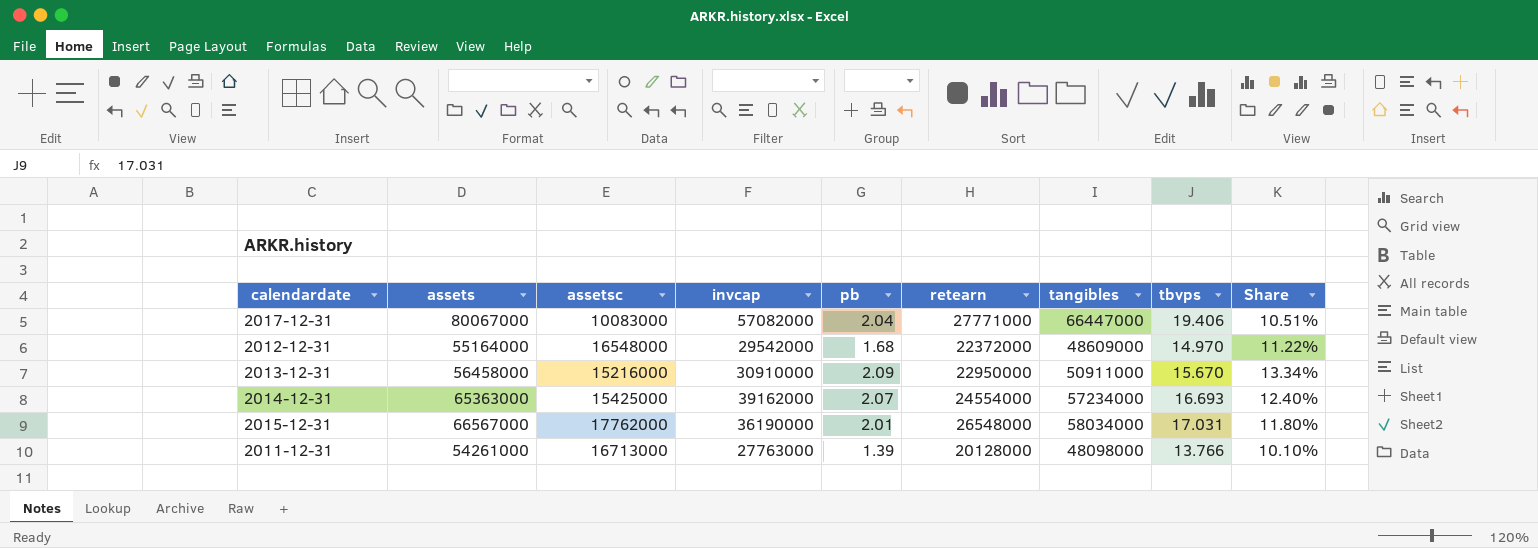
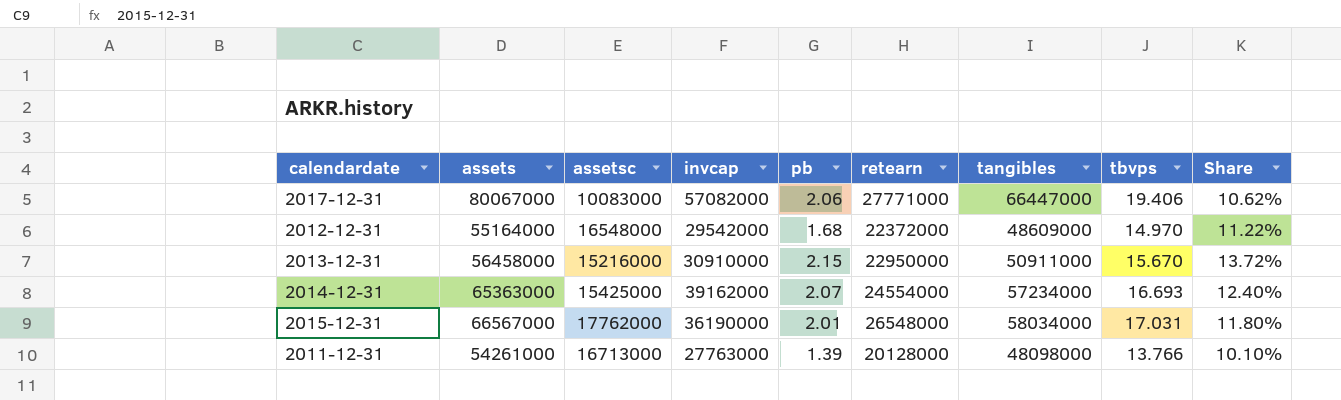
2017-12-31 | pb: 2.04 -> 2.06
2017-12-31 | Share: 10.51% -> 10.62%
2013-12-31 | pb: 2.09 -> 2.15
2013-12-31 | Share: 13.34% -> 13.72%

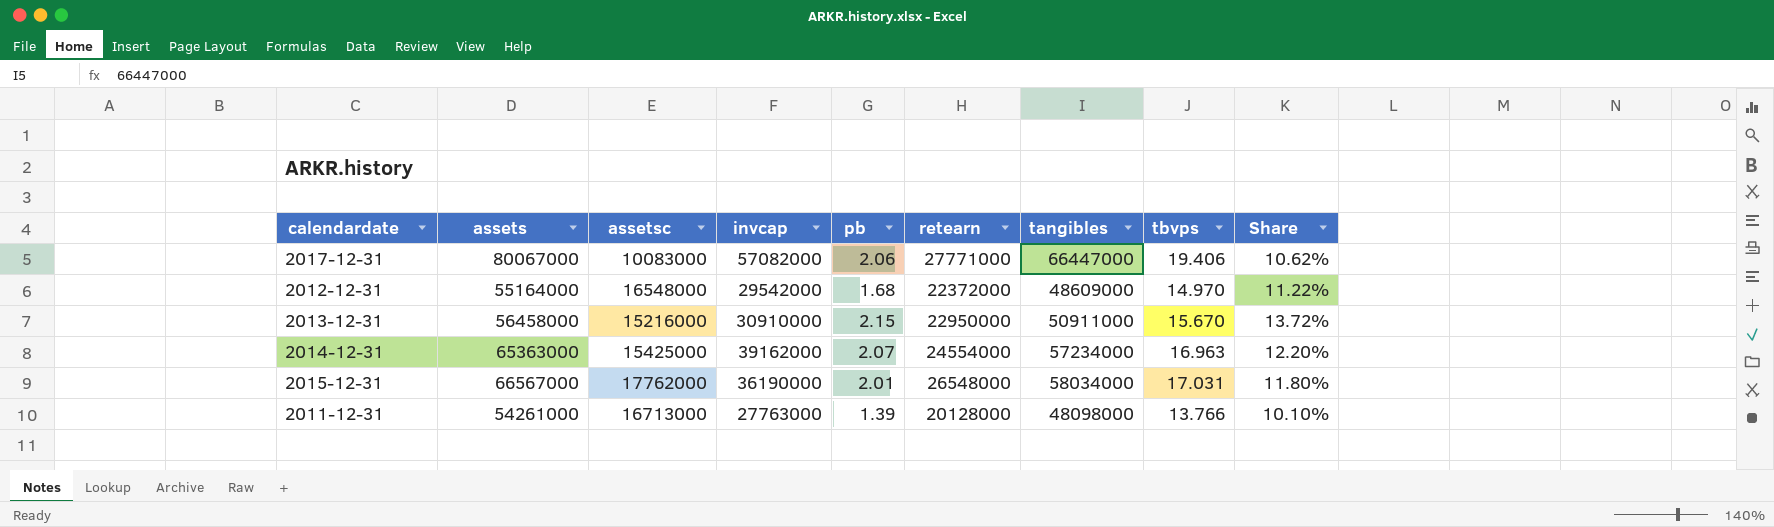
2014-12-31 | tbvps: 16.693 -> 16.963
2014-12-31 | Share: 12.40% -> 12.20%

